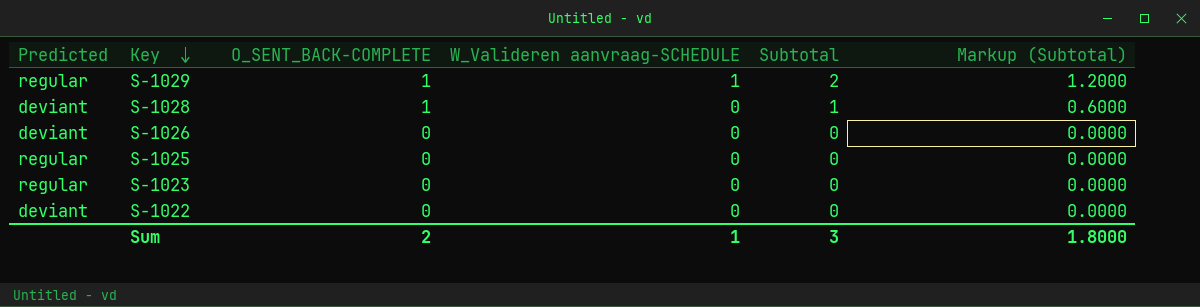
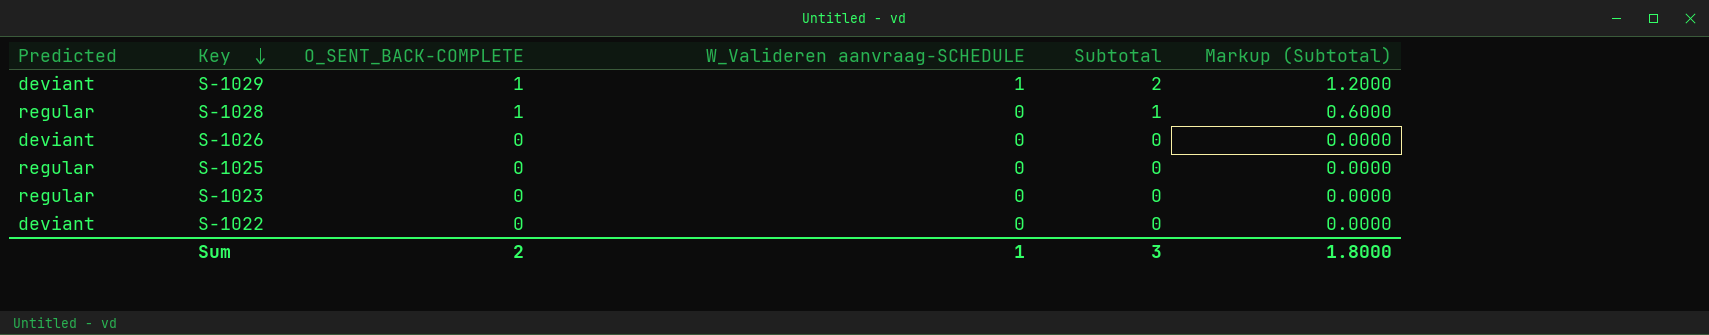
S-1029 | Predicted: regular -> deviant
S-1028 | Predicted: deviant -> regular

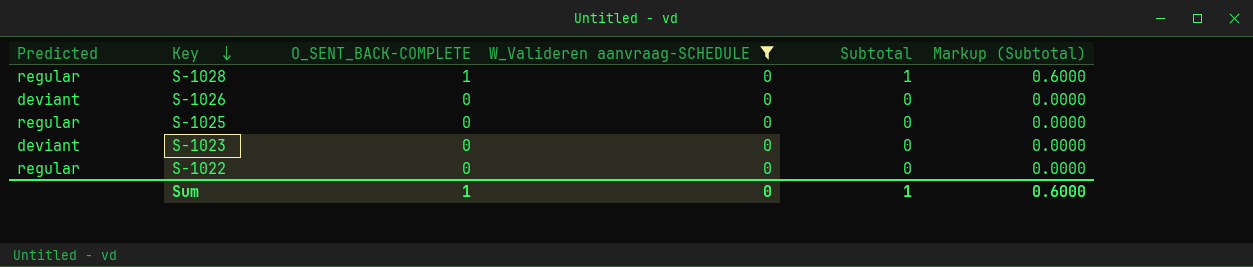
filter: none -> W_Valideren aanvraag-SCHEDULE = 0
S-1023 | Predicted: regular -> deviant
S-1022 | Predicted: deviant -> regular
Sum | O_SENT_BACK-COMPLETE: 2 -> 1
Sum | W_Valideren aanvraag-SCHEDULE: 1 -> 0
Sum | Subtotal: 3 -> 1
Sum | Markup (Subtotal): 1.8000 -> 0.6000

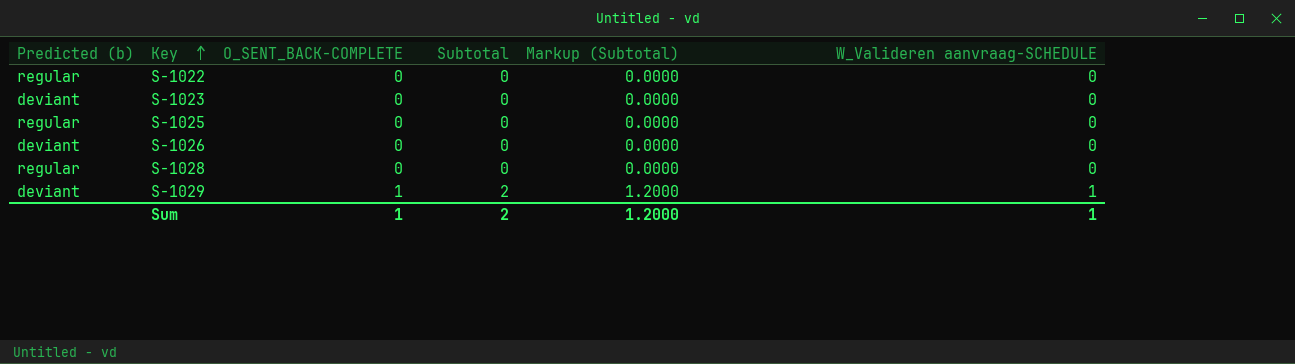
filter: W_Valideren aanvraag-SCHEDULE = 0 -> none
row order: Key descending -> Key ascending
column name: Predicted -> Predicted (b)
column W_Valideren aanvraag-SCHEDULE | position: 4 -> 6
S-1028 | O_SENT_BACK-COMPLETE: 1 -> 0
S-1028 | Subtotal: 1 -> 0
S-1028 | Markup (Subtotal): 0.6000 -> 0.0000
Sum | Subtotal: 1 -> 2
Sum | Markup (Subtotal): 0.6000 -> 1.2000
Sum | W_Valideren aanvraag-SCHEDULE: 0 -> 1

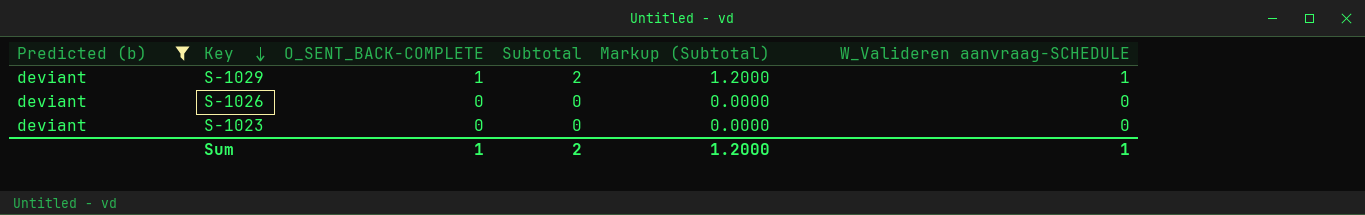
filter: none -> Predicted (b) = deviant
row order: Key ascending -> Key descending

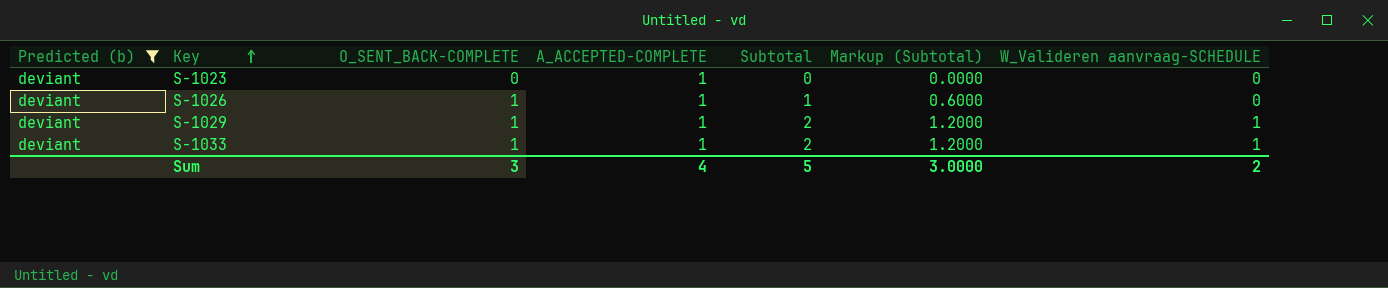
row order: Key descending -> Key ascending
column A_ACCEPTED-COMPLETE | position: none -> 4
S-1026 | O_SENT_BACK-COMPLETE: 0 -> 1
S-1026 | Subtotal: 0 -> 1
S-1026 | Markup (Subtotal): 0.0000 -> 0.6000
row S-1033: none -> deviant | 1 | 1 | 2 | 1.2000 | 1
Sum | O_SENT_BACK-COMPLETE: 1 -> 3
Sum | Subtotal: 2 -> 5
Sum | Markup (Subtotal): 1.2000 -> 3.0000
Sum | W_Valideren aanvraag-SCHEDULE: 1 -> 2

